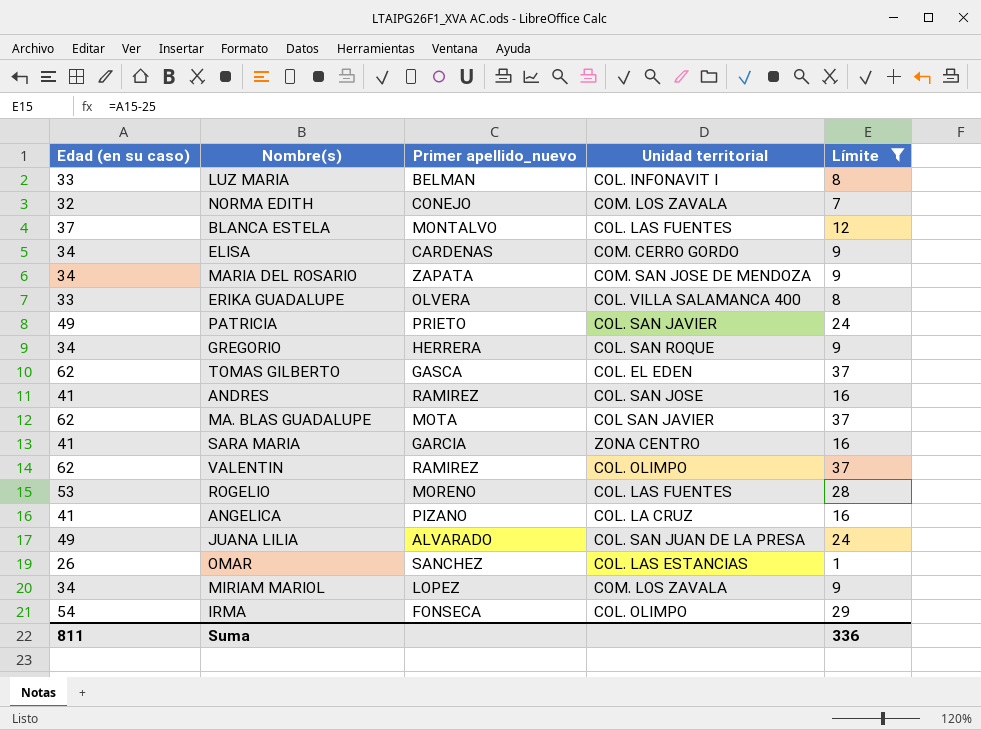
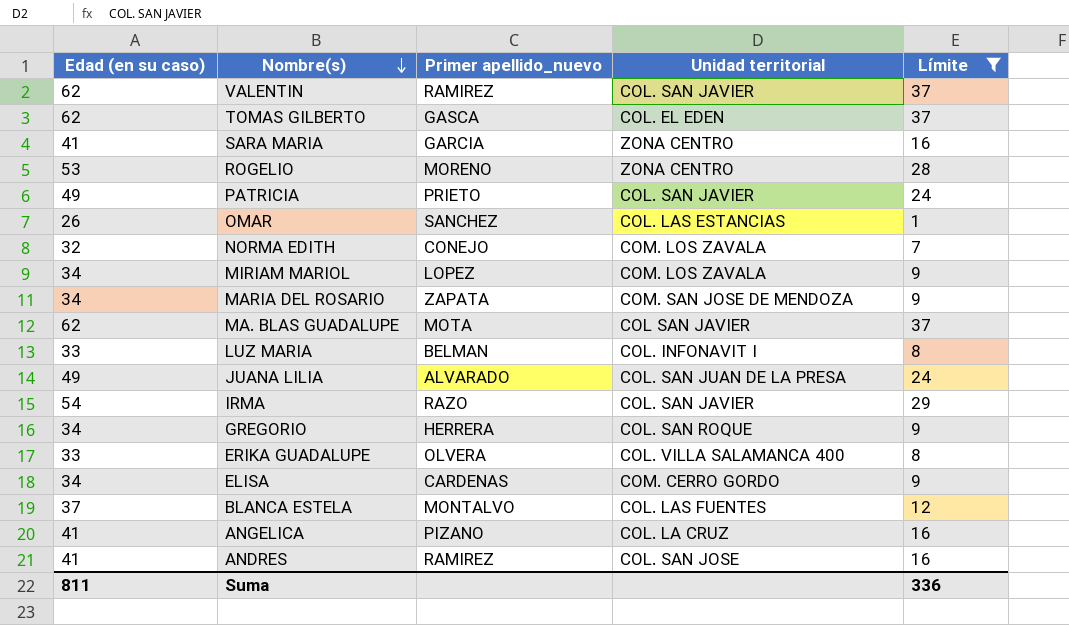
row order: none -> Nombre(s) descending
VALENTIN | Unidad territorial: COL. OLIMPO -> COL. SAN JAVIER
ROGELIO | Unidad territorial: COL. LAS FUENTES -> ZONA CENTRO
IRMA | Primer apellido_nuevo: FONSECA -> RAZO
IRMA | Unidad territorial: COL. OLIMPO -> COL. SAN JAVIER

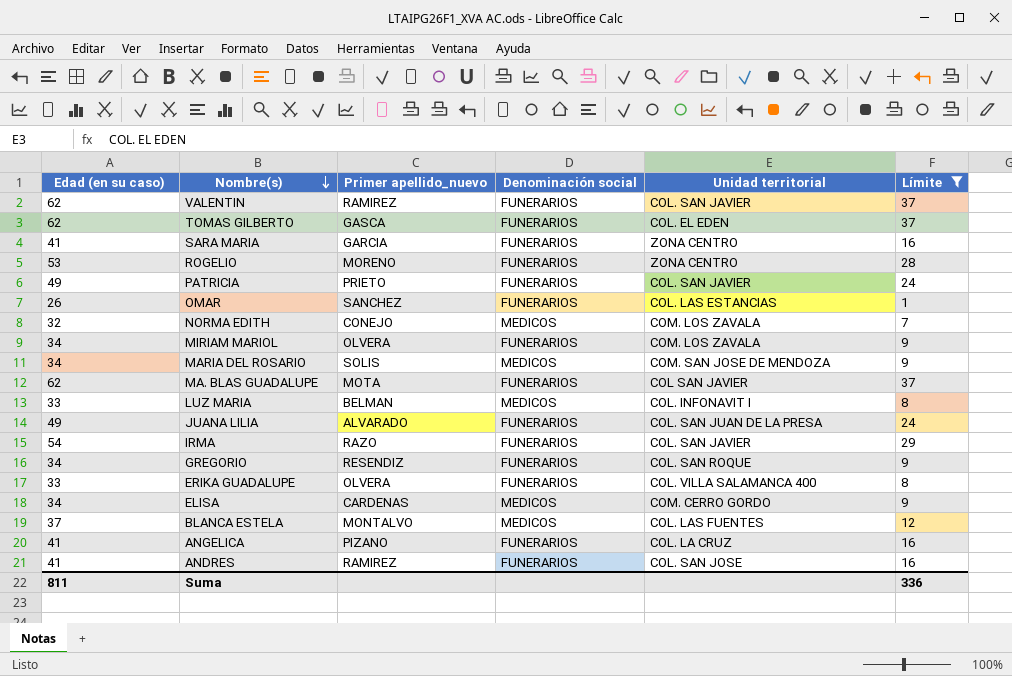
column Denominación social | position: none -> 4
MIRIAM MARIOL | Primer apellido_nuevo: LOPEZ -> OLVERA
MARIA DEL ROSARIO | Primer apellido_nuevo: ZAPATA -> SOLIS
GREGORIO | Primer apellido_nuevo: HERRERA -> RESENDIZ

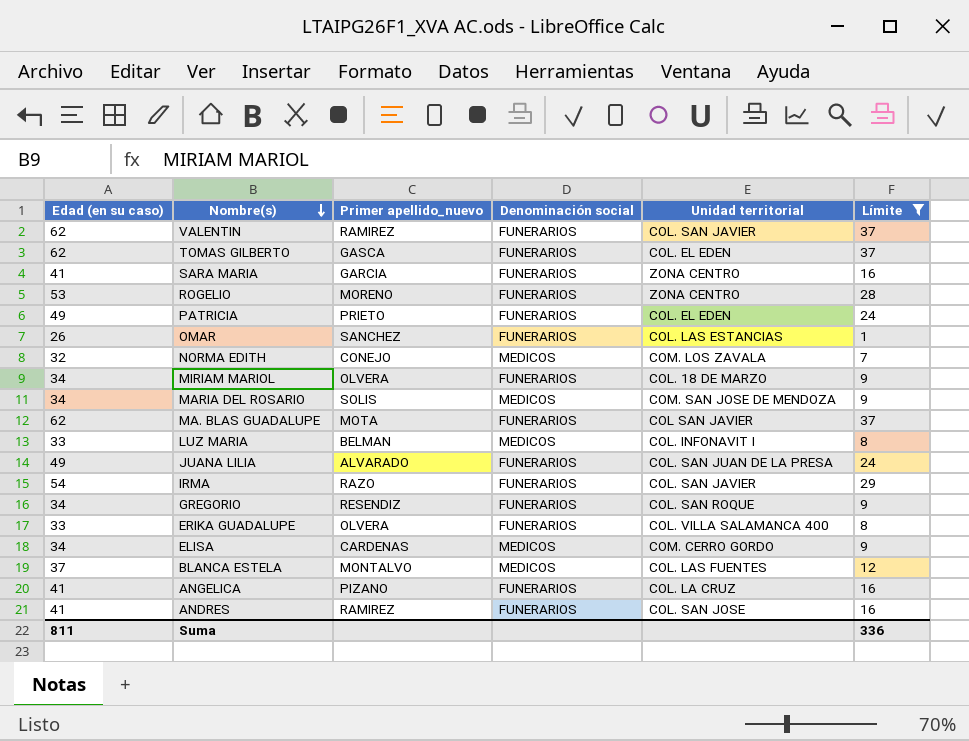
PATRICIA | Unidad territorial: COL. SAN JAVIER -> COL. EL EDEN
MIRIAM MARIOL | Unidad territorial: COM. LOS ZAVALA -> COL. 18 DE MARZO

